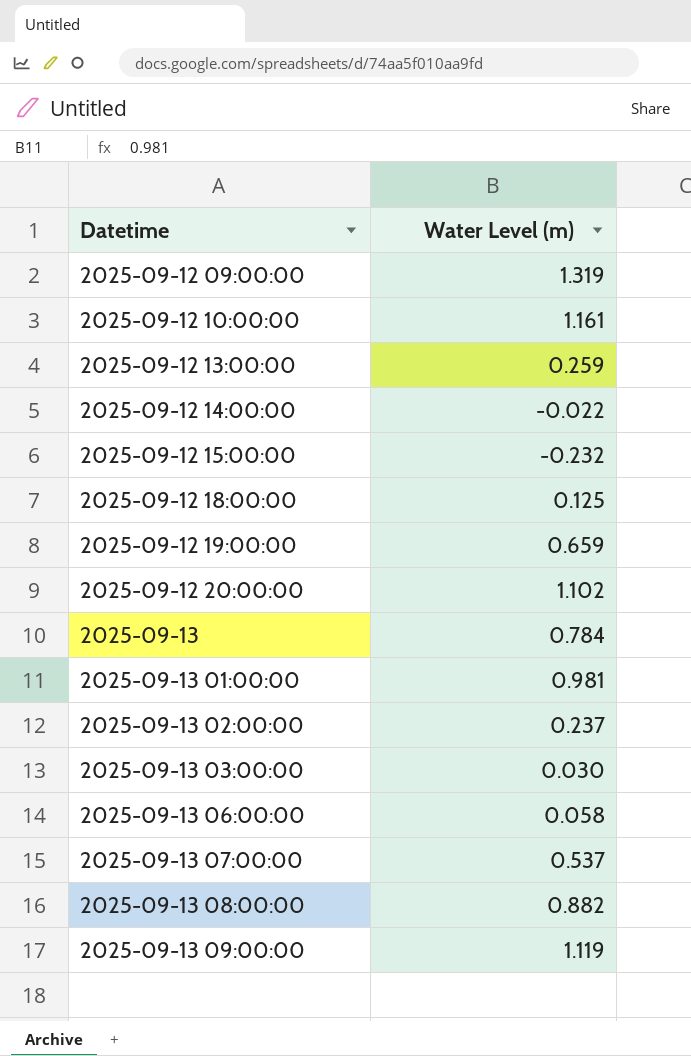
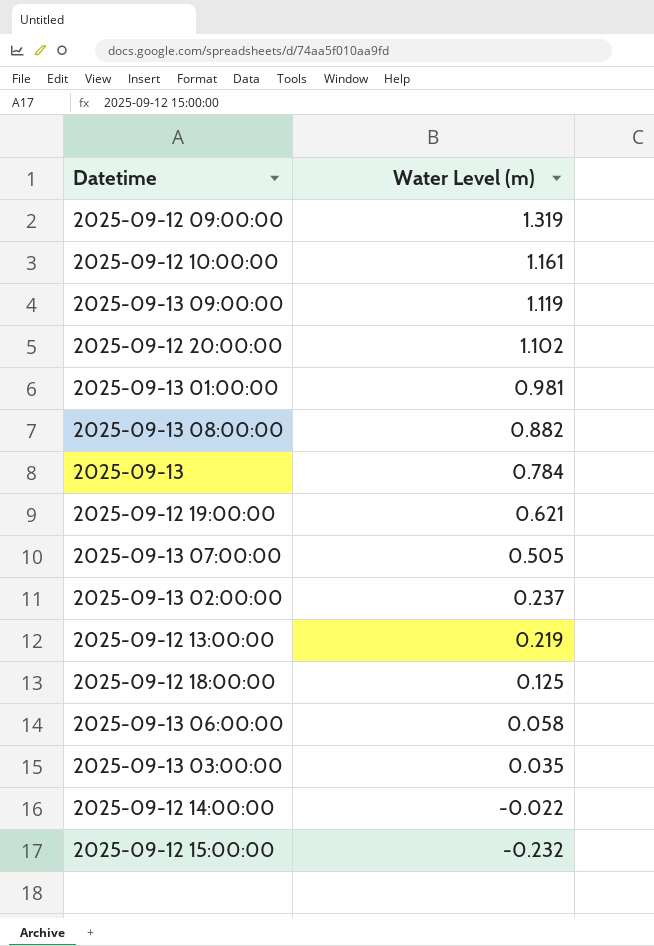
row order: Datetime ascending -> Water Level (m) descending
2025-09-12 19:00:00 | Water Level (m): 0.659 -> 0.621
2025-09-13 07:00:00 | Water Level (m): 0.537 -> 0.505
2025-09-12 13:00:00 | Water Level (m): 0.259 -> 0.219
2025-09-13 03:00:00 | Water Level (m): 0.030 -> 0.035

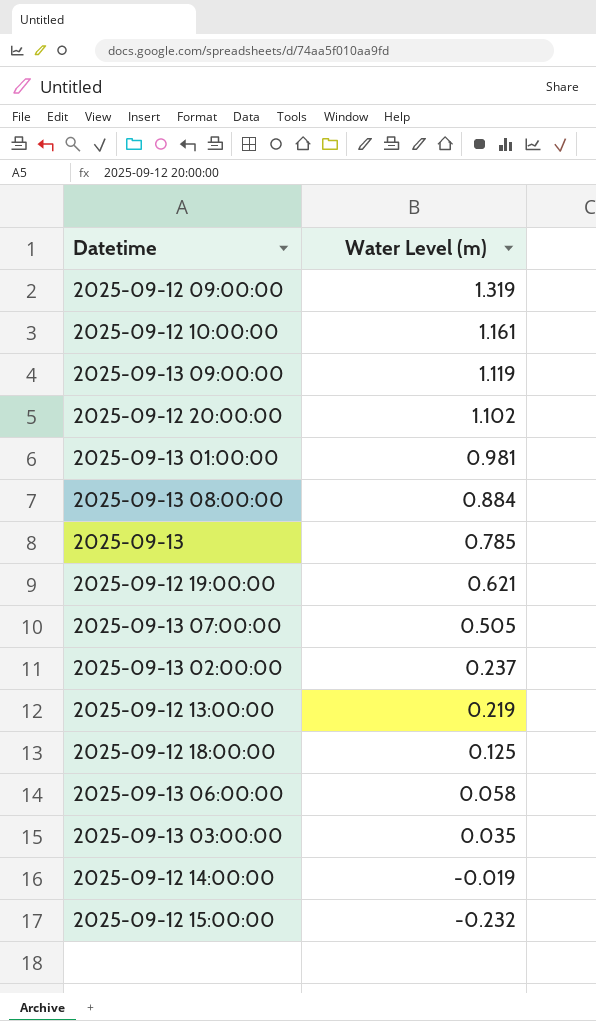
2025-09-13 08:00:00 | Water Level (m): 0.882 -> 0.884
2025-09-13 | Water Level (m): 0.784 -> 0.785
2025-09-12 14:00:00 | Water Level (m): -0.022 -> -0.019

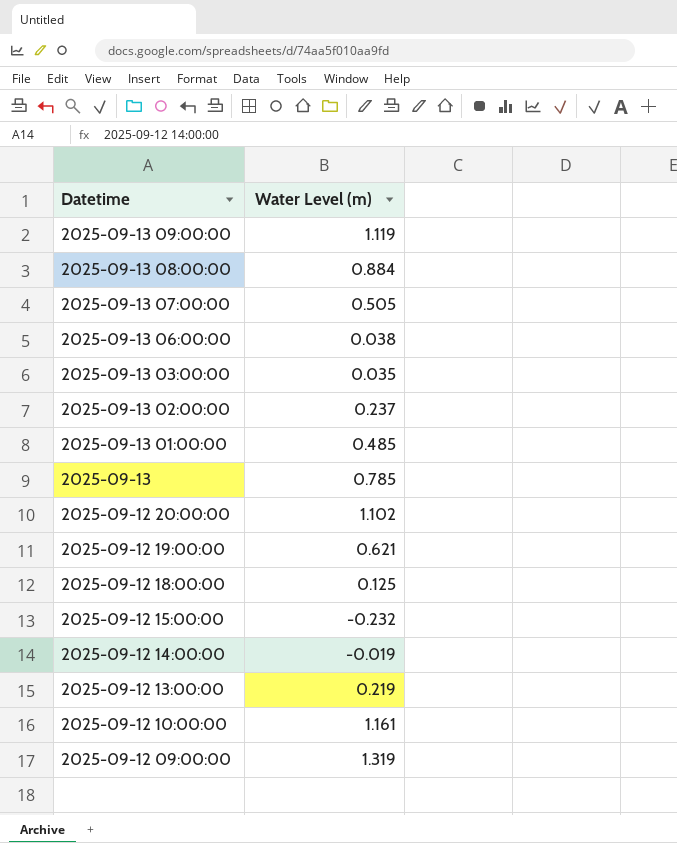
row order: Water Level (m) descending -> Datetime descending
2025-09-13 06:00:00 | Water Level (m): 0.058 -> 0.038
2025-09-13 01:00:00 | Water Level (m): 0.981 -> 0.485

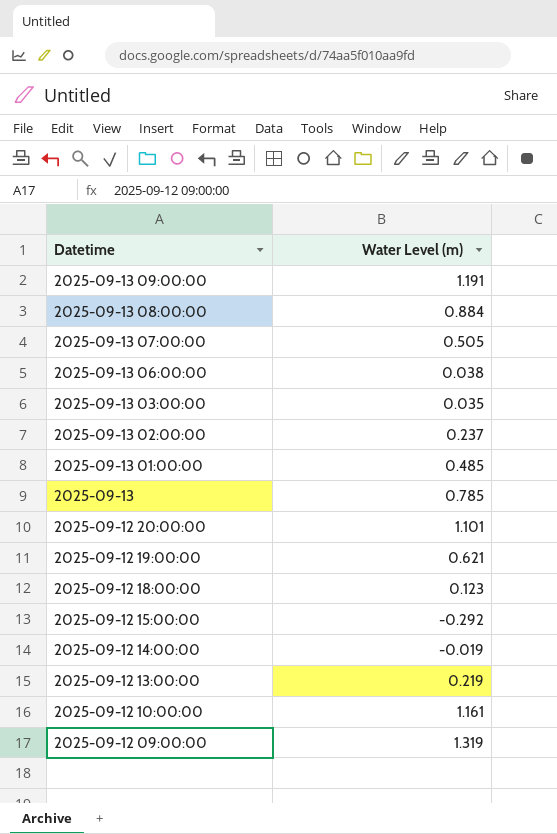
2025-09-13 09:00:00 | Water Level (m): 1.119 -> 1.191
2025-09-12 20:00:00 | Water Level (m): 1.102 -> 1.101
2025-09-12 18:00:00 | Water Level (m): 0.125 -> 0.123
2025-09-12 15:00:00 | Water Level (m): -0.232 -> -0.292

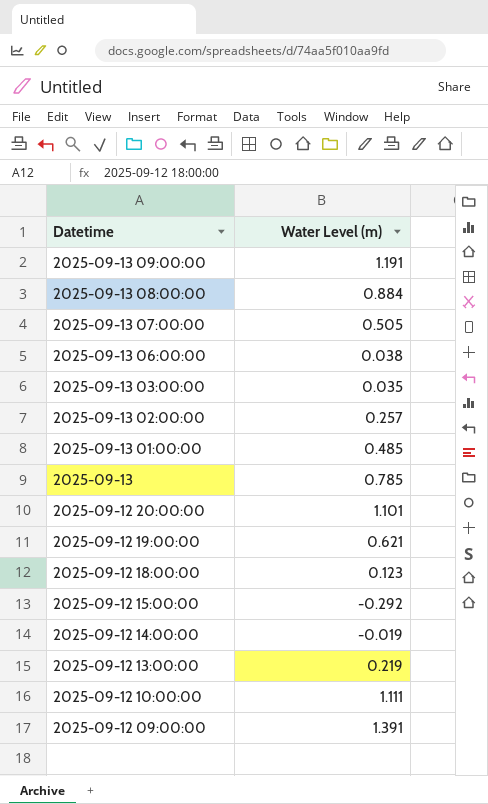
2025-09-13 02:00:00 | Water Level (m): 0.237 -> 0.257
2025-09-12 10:00:00 | Water Level (m): 1.161 -> 1.111
2025-09-12 09:00:00 | Water Level (m): 1.319 -> 1.391

